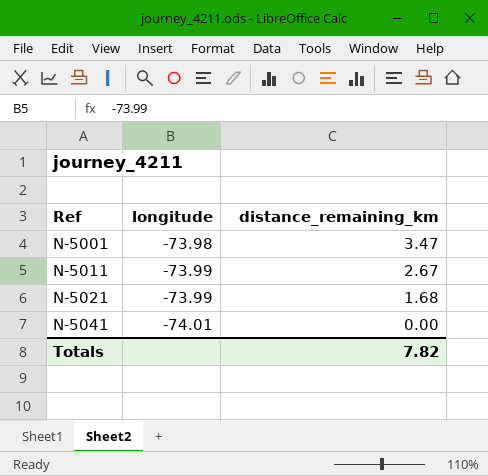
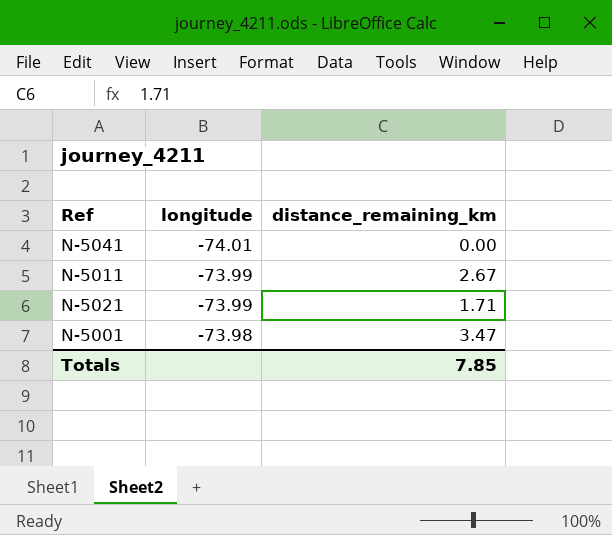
row order: Ref ascending -> longitude ascending
N-5021 | distance_remaining_km: 1.68 -> 1.71
Totals | distance_remaining_km: 7.82 -> 7.85

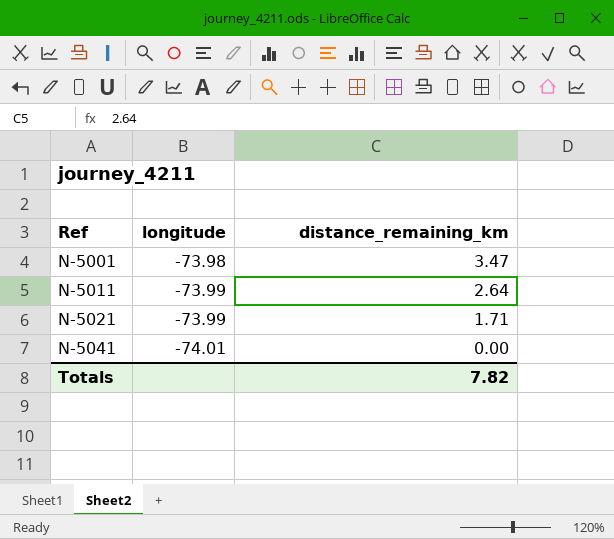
row order: longitude ascending -> Ref ascending
N-5011 | distance_remaining_km: 2.67 -> 2.64
Totals | distance_remaining_km: 7.85 -> 7.82

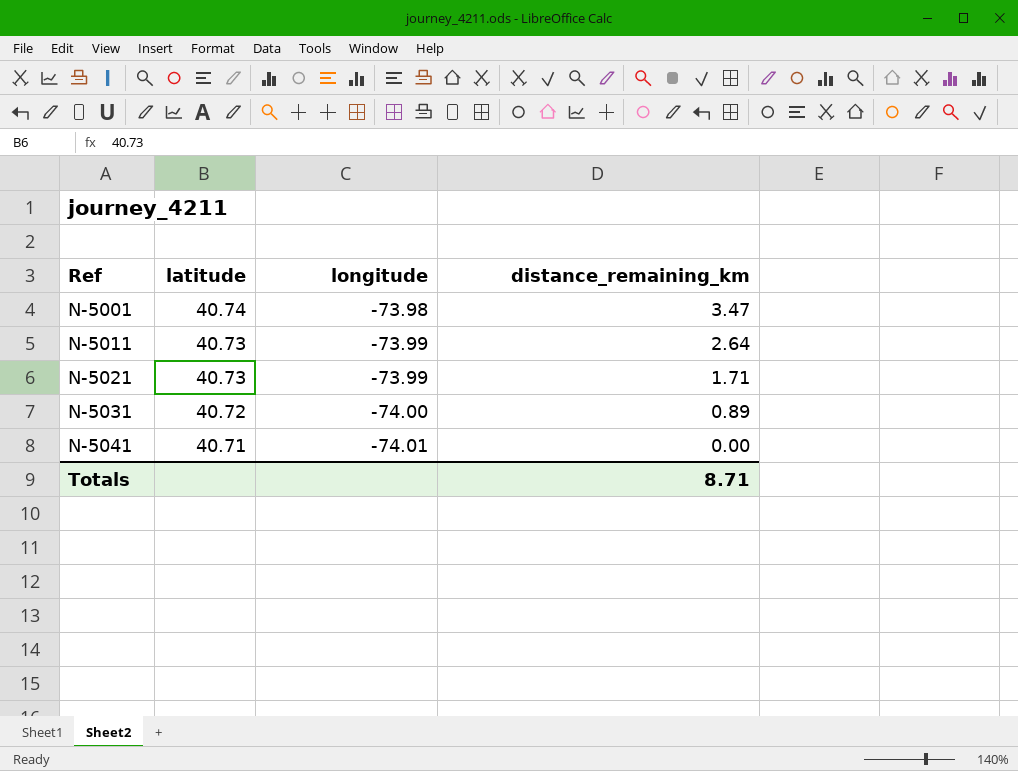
column latitude | position: none -> 2
row N-5031: none -> 40.72 | -74.00 | 0.89
Totals | distance_remaining_km: 7.82 -> 8.71

